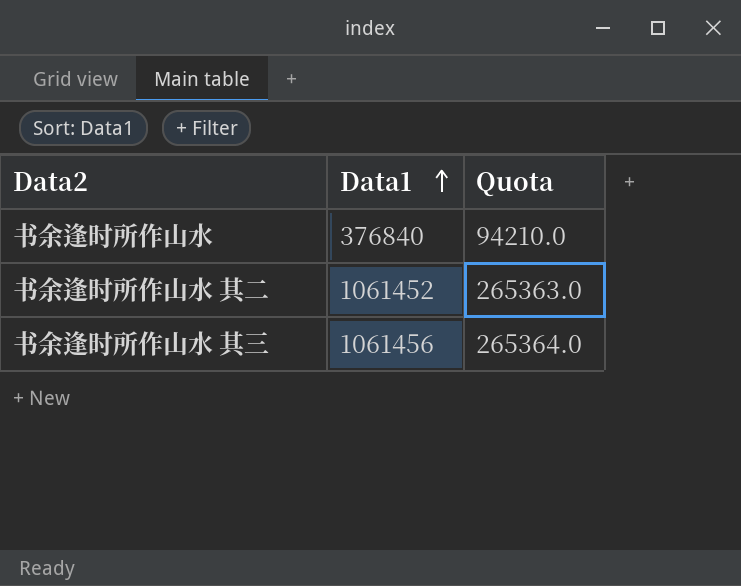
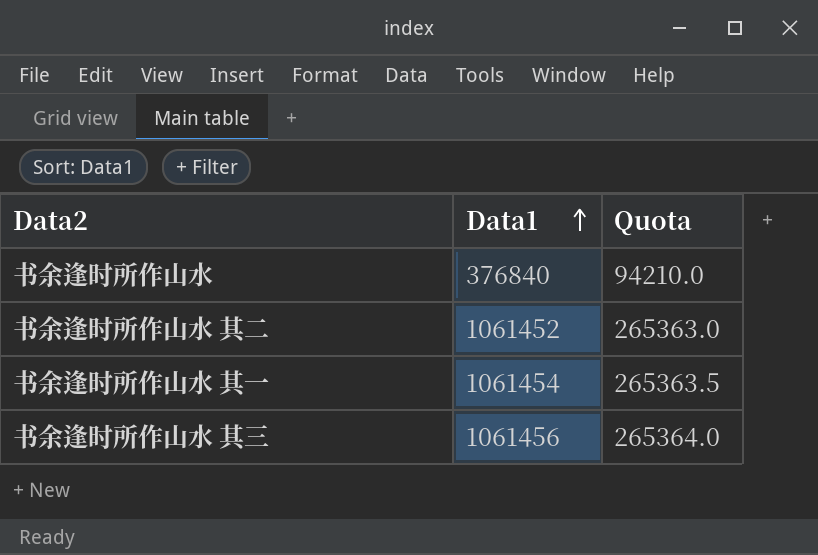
row 书余逢时所作山水 其一: none -> 1061454 | 265363.5

